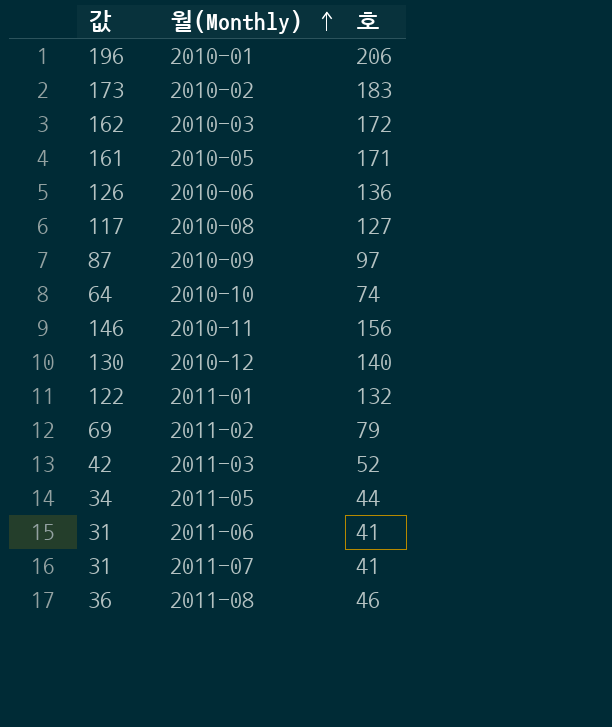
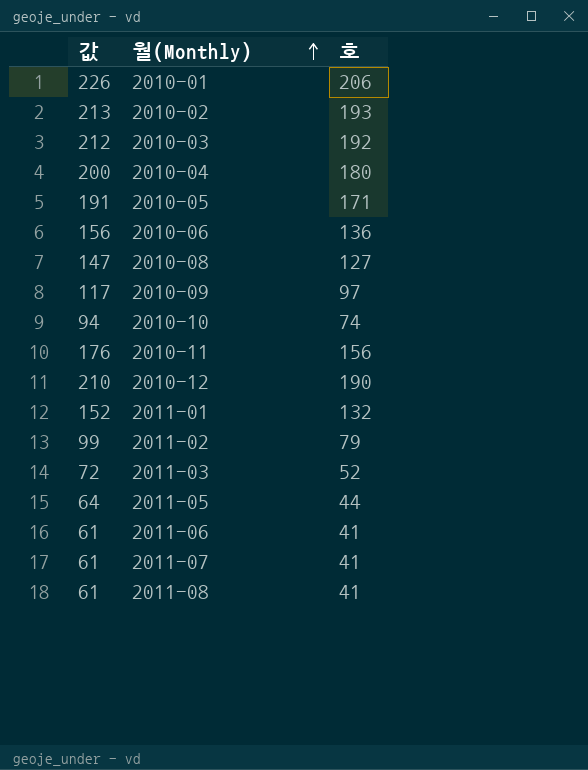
column 값 | formula: [호] - 10 -> [호] + 20
2010-02 | 호: 183 -> 193
2010-03 | 호: 172 -> 192
row 2010-04: none -> 200 | 180
2010-12 | 호: 140 -> 190
2011-08 | 호: 46 -> 41

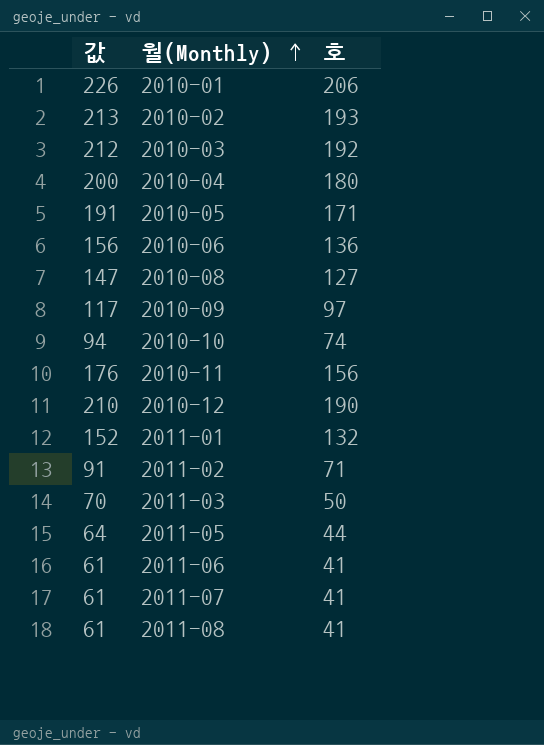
2011-02 | 값: 99 -> 91
2011-02 | 호: 79 -> 71
2011-03 | 값: 72 -> 70
2011-03 | 호: 52 -> 50

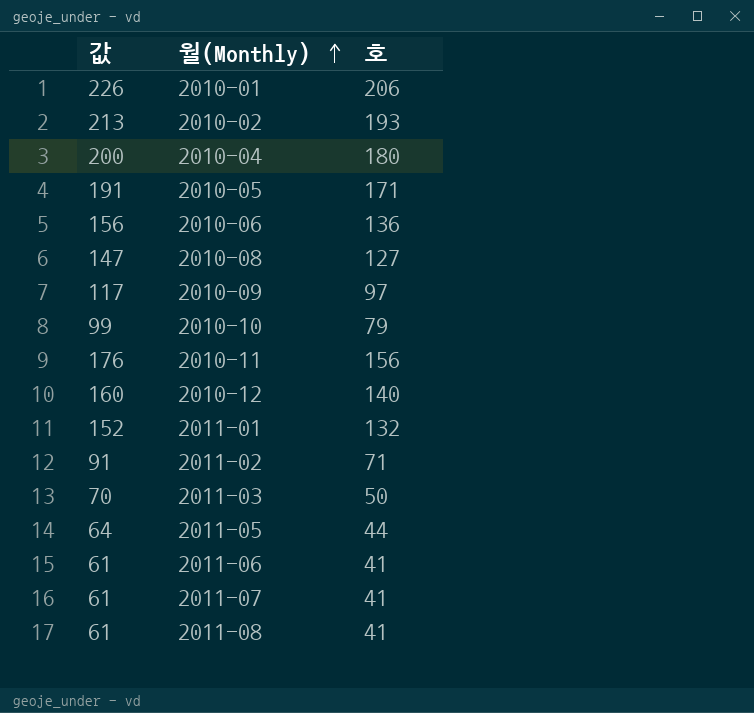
row 2010-03: 212 | 192 -> none
2010-10 | 값: 94 -> 99
2010-10 | 호: 74 -> 79
2010-12 | 값: 210 -> 160
2010-12 | 호: 190 -> 140

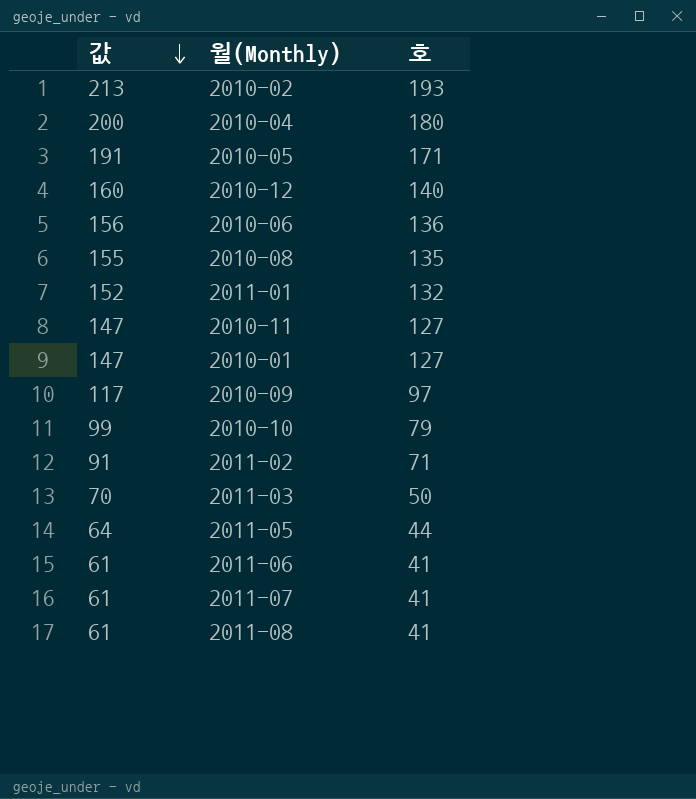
row order: 월(Monthly) ascending -> 값 descending
2010-08 | 값: 147 -> 155
2010-08 | 호: 127 -> 135
2010-11 | 값: 176 -> 147
2010-11 | 호: 156 -> 127
2010-01 | 값: 226 -> 147
2010-01 | 호: 206 -> 127

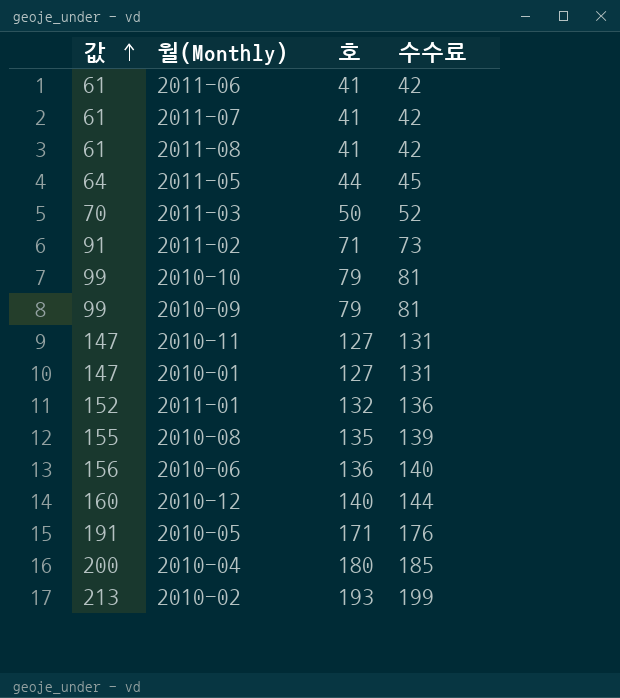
row order: 값 descending -> 값 ascending
column 수수료 | formula: none -> [호] * 1.03
2010-09 | 값: 117 -> 99
2010-09 | 호: 97 -> 79

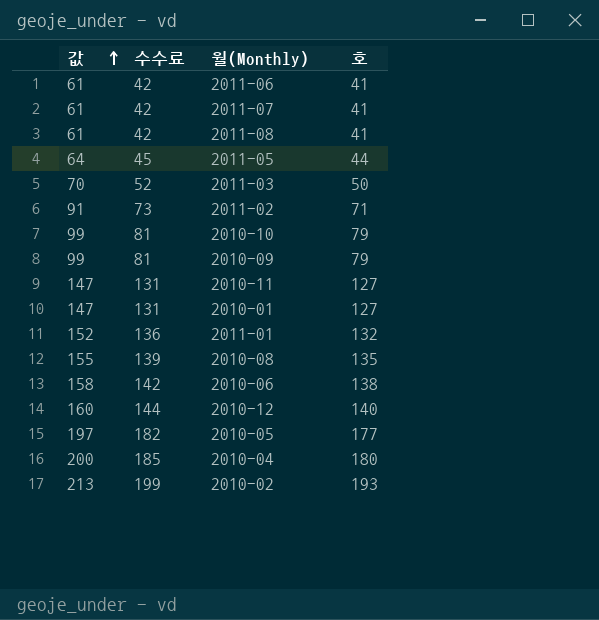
column 수수료 | position: 4 -> 2
2010-06 | 값: 156 -> 158
2010-06 | 수수료: 140 -> 142
2010-06 | 호: 136 -> 138
2010-05 | 값: 191 -> 197
2010-05 | 수수료: 176 -> 182
2010-05 | 호: 171 -> 177

